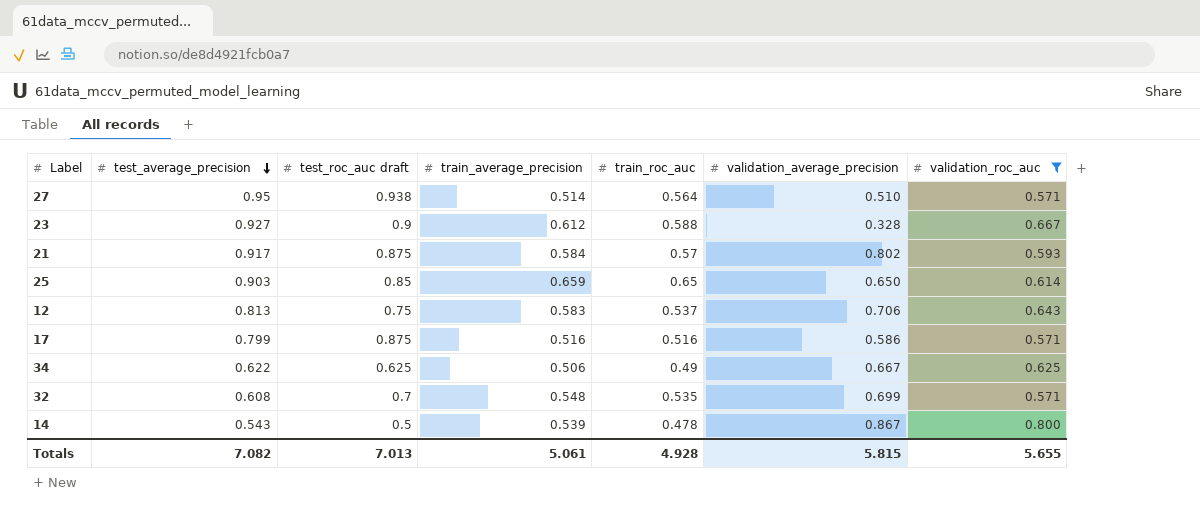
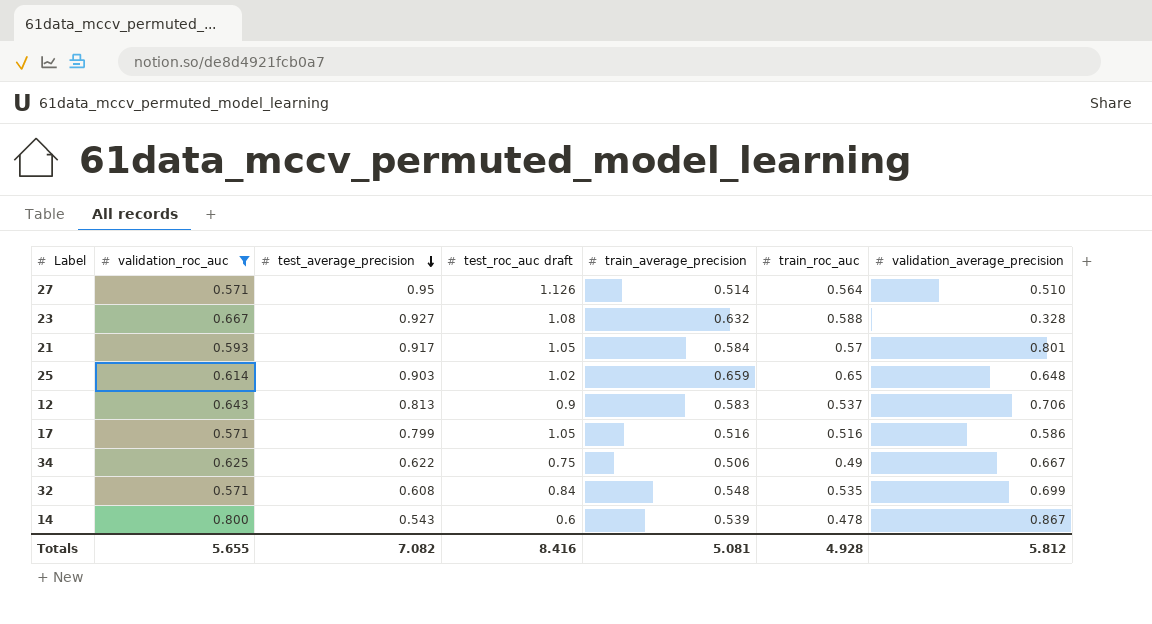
column validation_roc_auc | position: 7 -> 2
27 | test_roc_auc draft: 0.938 -> 1.126
23 | test_roc_auc draft: 0.9 -> 1.08
23 | train_average_precision: 0.612 -> 0.632
21 | test_roc_auc draft: 0.875 -> 1.05
21 | validation_average_precision: 0.802 -> 0.801
25 | test_roc_auc draft: 0.85 -> 1.02
25 | validation_average_precision: 0.650 -> 0.648
12 | test_roc_auc draft: 0.75 -> 0.9
17 | test_roc_auc draft: 0.875 -> 1.05
34 | test_roc_auc draft: 0.625 -> 0.75
32 | test_roc_auc draft: 0.7 -> 0.84
14 | test_roc_auc draft: 0.5 -> 0.6
Totals | test_roc_auc draft: 7.013 -> 8.416
Totals | train_average_precision: 5.061 -> 5.081
Totals | validation_average_precision: 5.815 -> 5.812

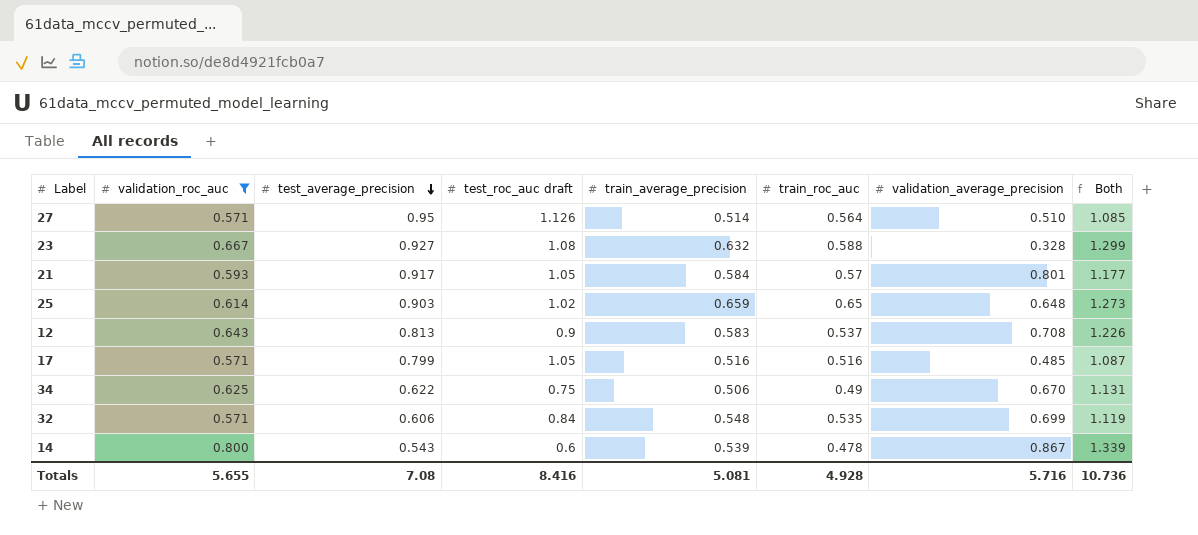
column Both | formula: none -> [validation_roc_auc] + [train_average_precision]
12 | validation_average_precision: 0.706 -> 0.708
17 | validation_average_precision: 0.586 -> 0.485
34 | validation_average_precision: 0.667 -> 0.670
32 | test_average_precision: 0.608 -> 0.606
Totals | test_average_precision: 7.082 -> 7.08
Totals | validation_average_precision: 5.812 -> 5.716

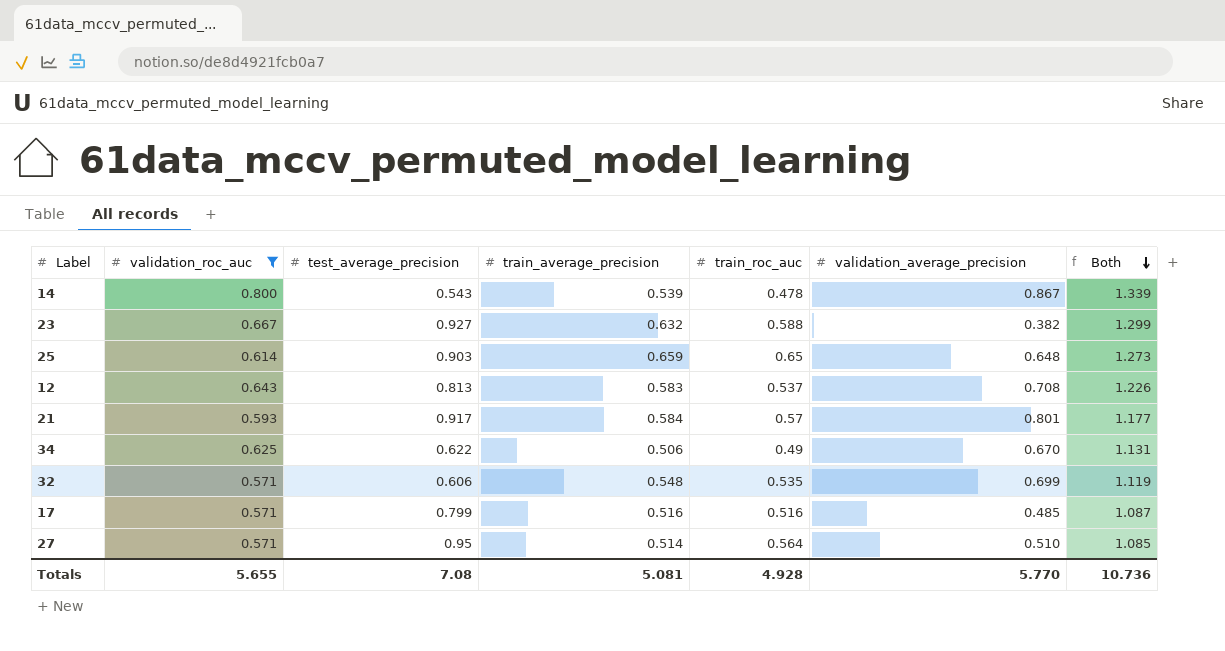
row order: test_average_precision descending -> Both descending
column test_roc_auc draft | position: 4 -> none
23 | validation_average_precision: 0.328 -> 0.382
Totals | validation_average_precision: 5.716 -> 5.770

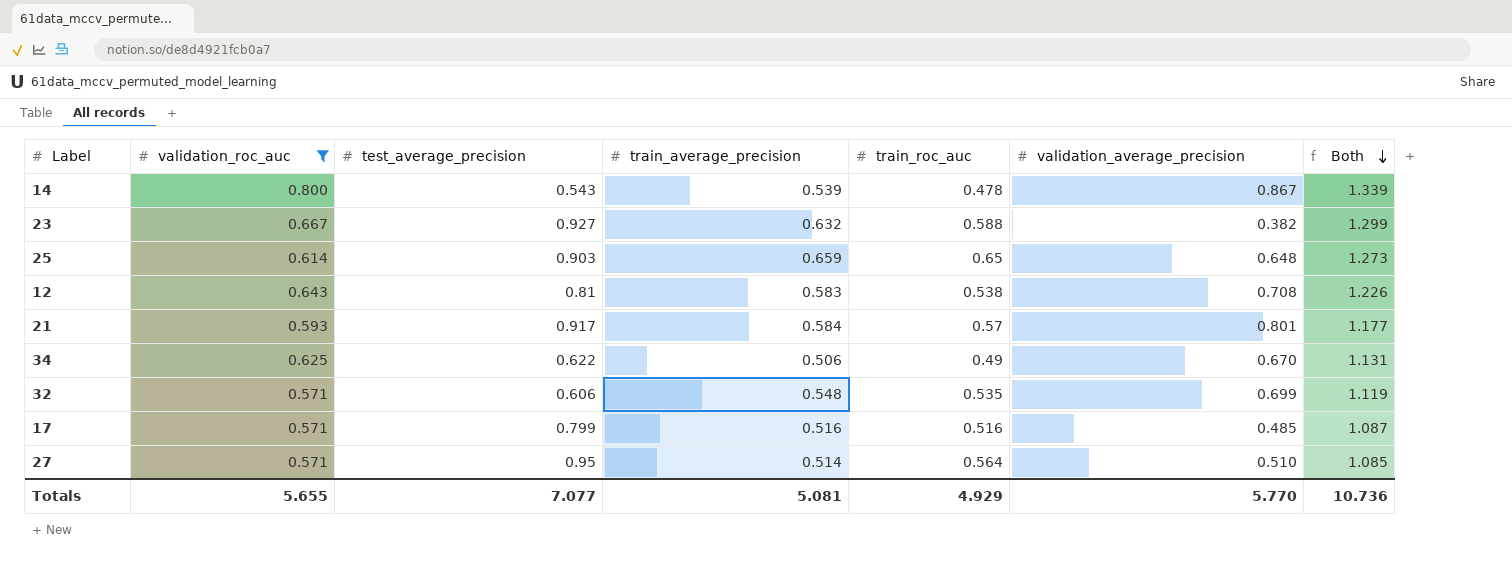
12 | test_average_precision: 0.813 -> 0.81
12 | train_roc_auc: 0.537 -> 0.538
Totals | test_average_precision: 7.08 -> 7.077
Totals | train_roc_auc: 4.928 -> 4.929

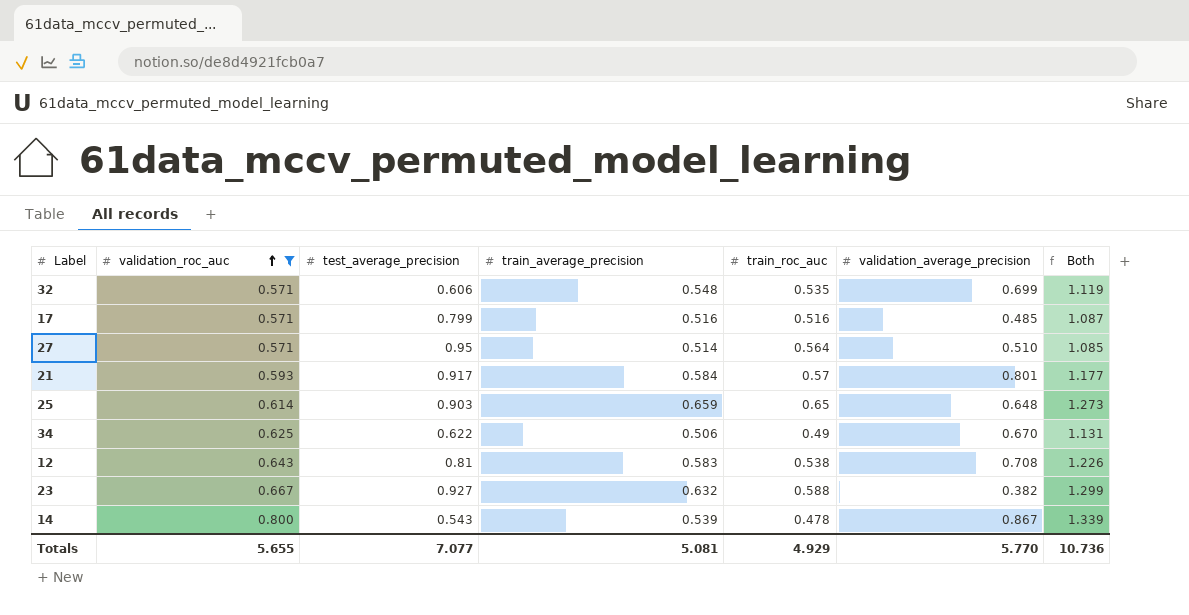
row order: Both descending -> validation_roc_auc ascending

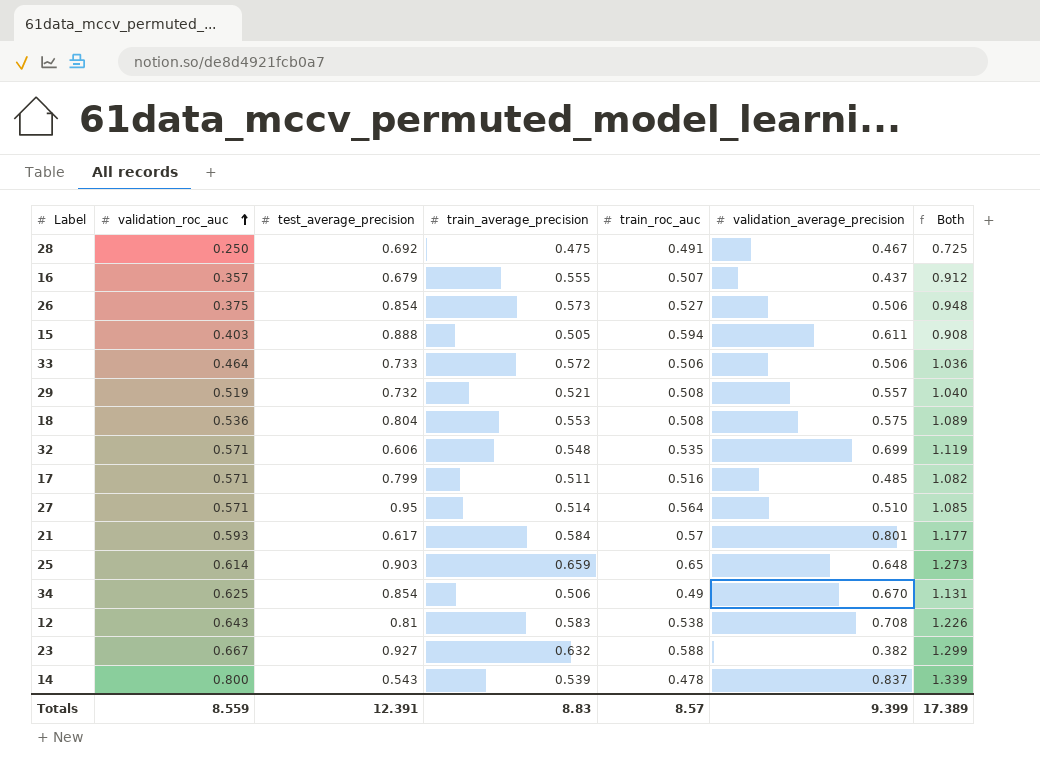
filter: validation_roc_auc >= 0.571 -> none
17 | train_average_precision: 0.516 -> 0.511
17 | Both: 1.087 -> 1.082
21 | test_average_precision: 0.917 -> 0.617
34 | test_average_precision: 0.622 -> 0.854
14 | validation_average_precision: 0.867 -> 0.837
Totals | validation_roc_auc: 5.655 -> 8.559
Totals | test_average_precision: 7.077 -> 12.391
Totals | train_average_precision: 5.081 -> 8.83
Totals | train_roc_auc: 4.929 -> 8.57
Totals | validation_average_precision: 5.770 -> 9.399
Totals | Both: 10.736 -> 17.389

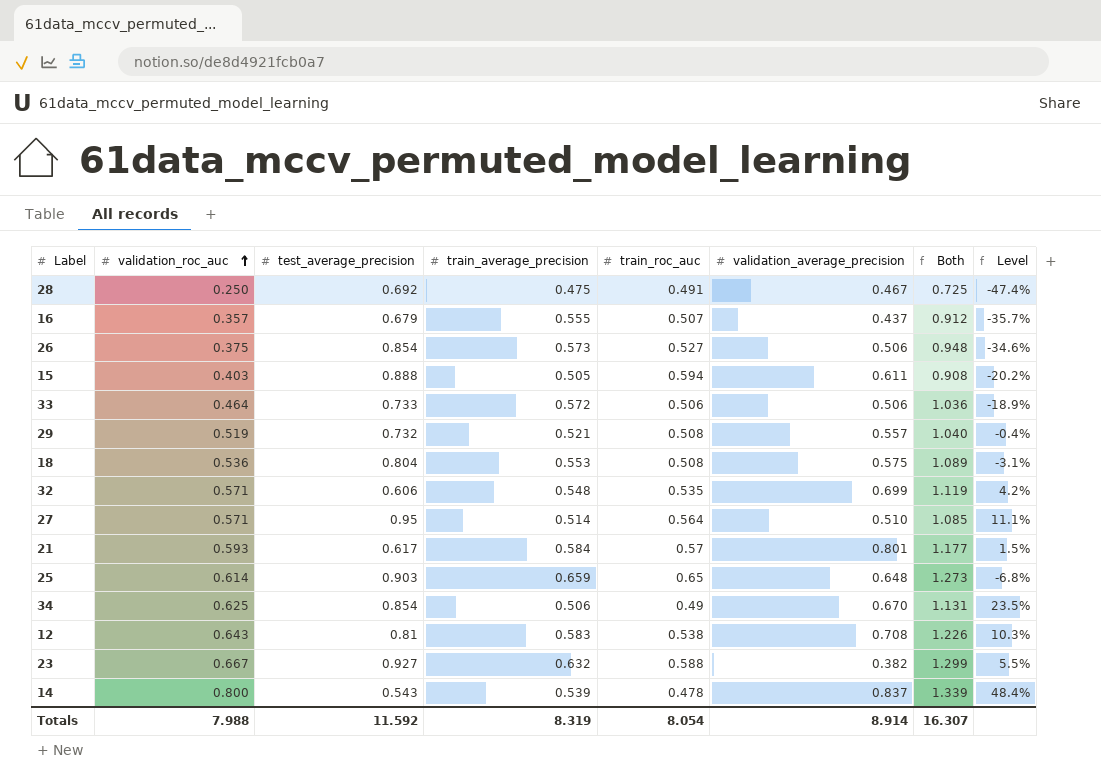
column Level | formula: none -> ([validation_roc_auc] - [train_average_precision]) / [train_average_precision]
row 17: 0.571 | 0.799 | 0.511 | 0.516 | 0.485 | 1.082 -> none
Totals | validation_roc_auc: 8.559 -> 7.988
Totals | test_average_precision: 12.391 -> 11.592
Totals | train_average_precision: 8.83 -> 8.319
Totals | train_roc_auc: 8.57 -> 8.054
Totals | validation_average_precision: 9.399 -> 8.914
Totals | Both: 17.389 -> 16.307

